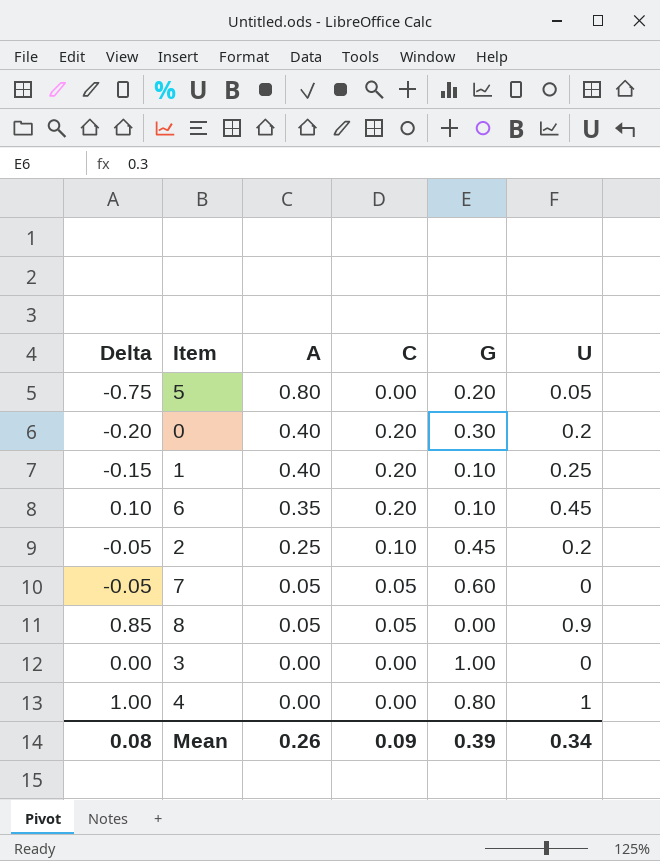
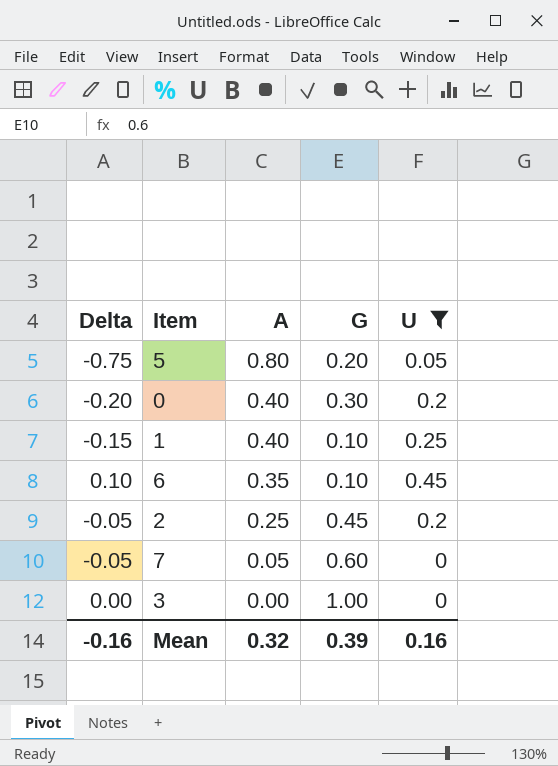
filter: none -> U <= 0.45
column C | position: 4 -> none
Mean | Delta: 0.08 -> -0.16
Mean | A: 0.26 -> 0.32
Mean | U: 0.34 -> 0.16

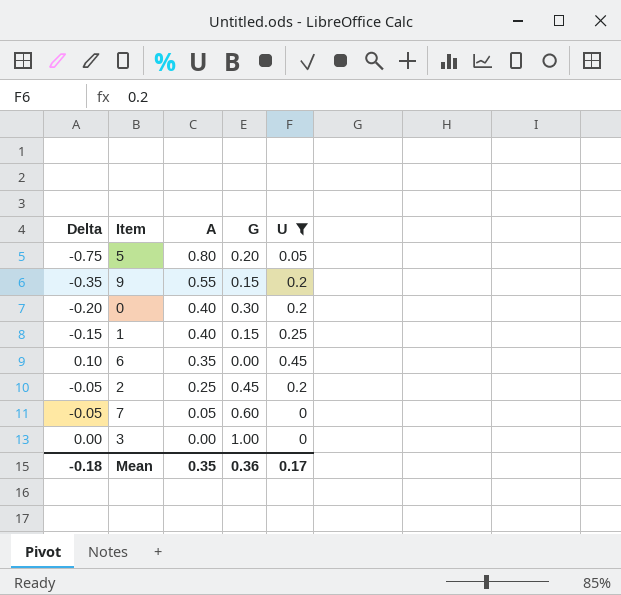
row 9: none -> -0.35 | 0.55 | 0.15 | 0.2
1 | G: 0.10 -> 0.15
6 | G: 0.10 -> 0.00
Mean | Delta: -0.16 -> -0.18
Mean | A: 0.32 -> 0.35
Mean | G: 0.39 -> 0.36
Mean | U: 0.16 -> 0.17

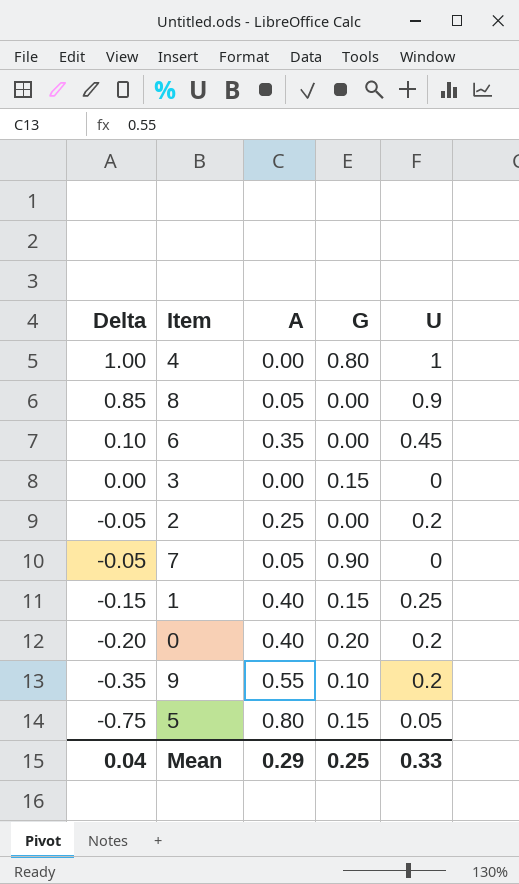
filter: U <= 0.45 -> none
row order: A descending -> Delta descending
3 | G: 1.00 -> 0.15
2 | G: 0.45 -> 0.00
7 | G: 0.60 -> 0.90
0 | G: 0.30 -> 0.20
9 | G: 0.15 -> 0.10
5 | G: 0.20 -> 0.15
Mean | Delta: -0.18 -> 0.04
Mean | A: 0.35 -> 0.29
Mean | G: 0.36 -> 0.25
Mean | U: 0.17 -> 0.33

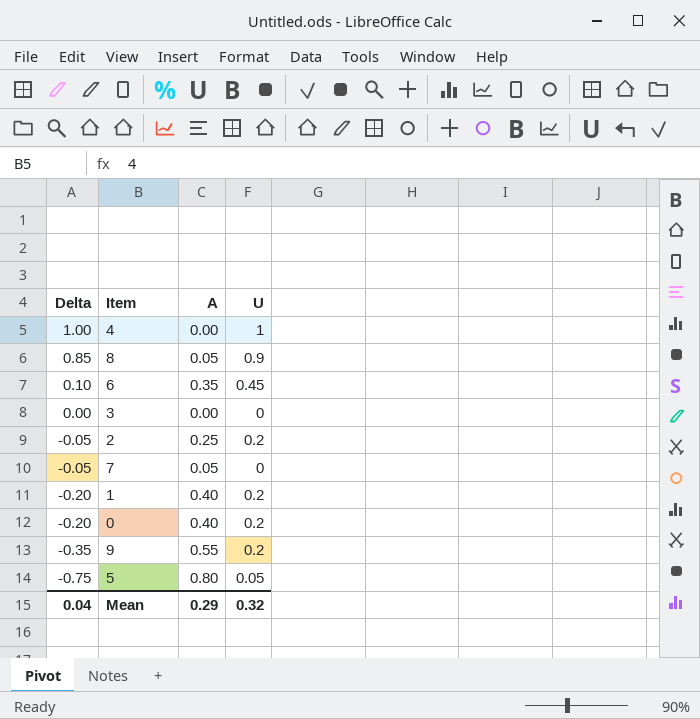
column G | position: 4 -> none
1 | Delta: -0.15 -> -0.20
1 | U: 0.25 -> 0.2
Mean | U: 0.33 -> 0.32

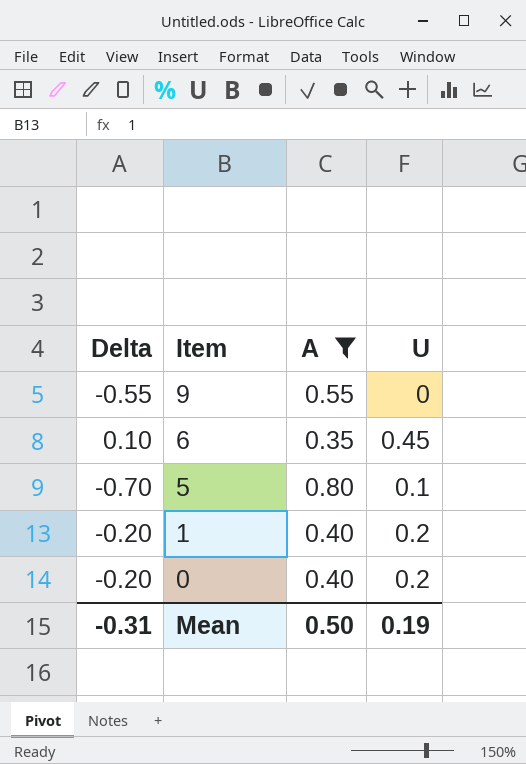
filter: none -> A >= 0.35
row order: Delta descending -> Item descending
9 | Delta: -0.35 -> -0.55
9 | U: 0.2 -> 0
5 | Delta: -0.75 -> -0.70
5 | U: 0.05 -> 0.1
Mean | Delta: 0.04 -> -0.31
Mean | A: 0.29 -> 0.50
Mean | U: 0.32 -> 0.19

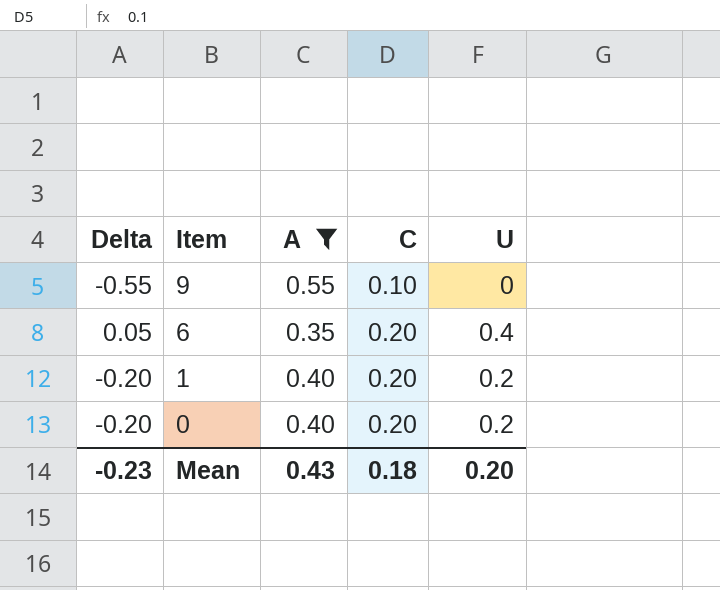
column C | position: none -> 4
row 5: -0.70 | 0.80 | 0.1 -> none
6 | Delta: 0.10 -> 0.05
6 | U: 0.45 -> 0.4
Mean | Delta: -0.31 -> -0.23
Mean | A: 0.50 -> 0.43
Mean | U: 0.19 -> 0.20

